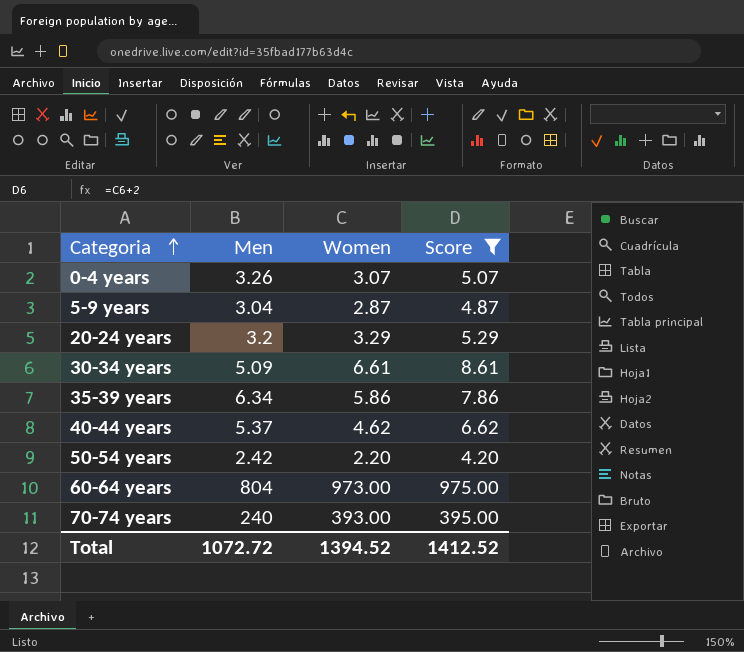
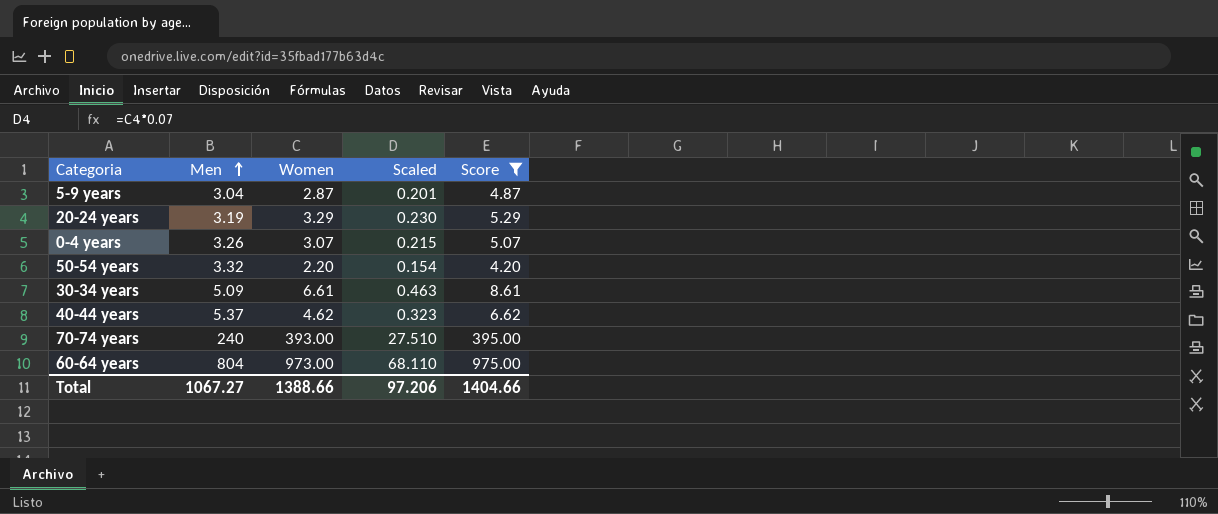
row order: Categoria ascending -> Men ascending
column Scaled | formula: none -> [Women] * 0.07
row 35-39 years: 6.34 | 5.86 | 7.86 -> none
20-24 years | Men: 3.2 -> 3.19
50-54 years | Men: 2.42 -> 3.32
Total | Men: 1072.72 -> 1067.27
Total | Women: 1394.52 -> 1388.66
Total | Score: 1412.52 -> 1404.66

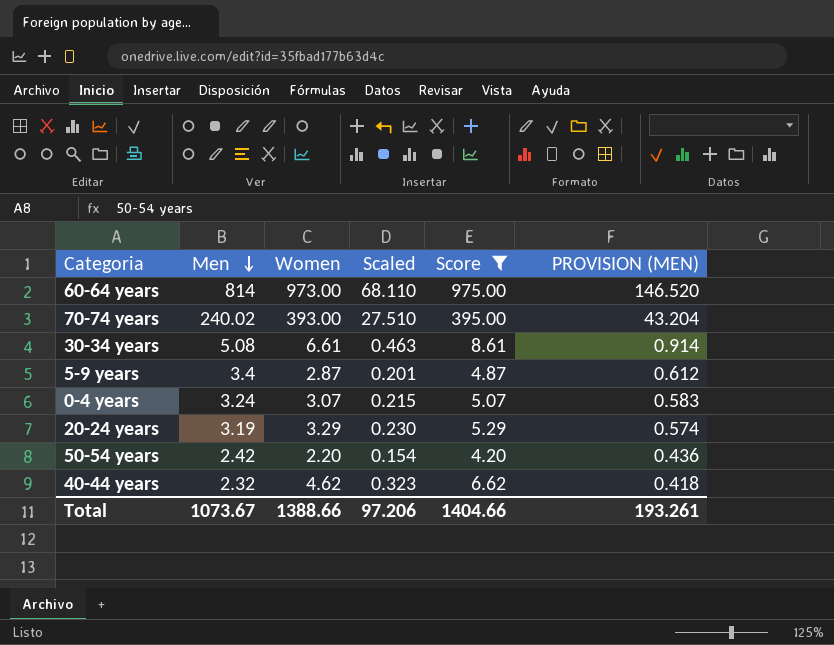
row order: Men ascending -> Men descending
column PROVISION (MEN) | formula: none -> [Men] * 0.18
60-64 years | Men: 804 -> 814
70-74 years | Men: 240 -> 240.02
30-34 years | Men: 5.09 -> 5.08
5-9 years | Men: 3.04 -> 3.4
0-4 years | Men: 3.26 -> 3.24
50-54 years | Men: 3.32 -> 2.42
40-44 years | Men: 5.37 -> 2.32
Total | Men: 1067.27 -> 1073.67

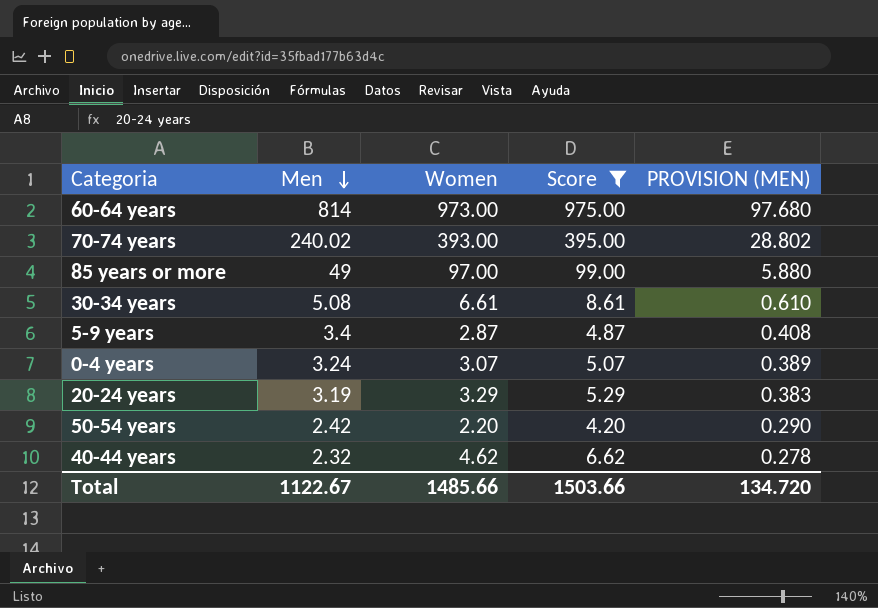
column Scaled | formula: [Women] * 0.07 -> none
column PROVISION (MEN) | formula: [Men] * 0.18 -> [Men] * 0.12
row 85 years or more: none -> 49 | 97.00 | 99.00 | 5.880
Total | Men: 1073.67 -> 1122.67
Total | Women: 1388.66 -> 1485.66
Total | Score: 1404.66 -> 1503.66
Total | PROVISION (MEN): 193.261 -> 134.720

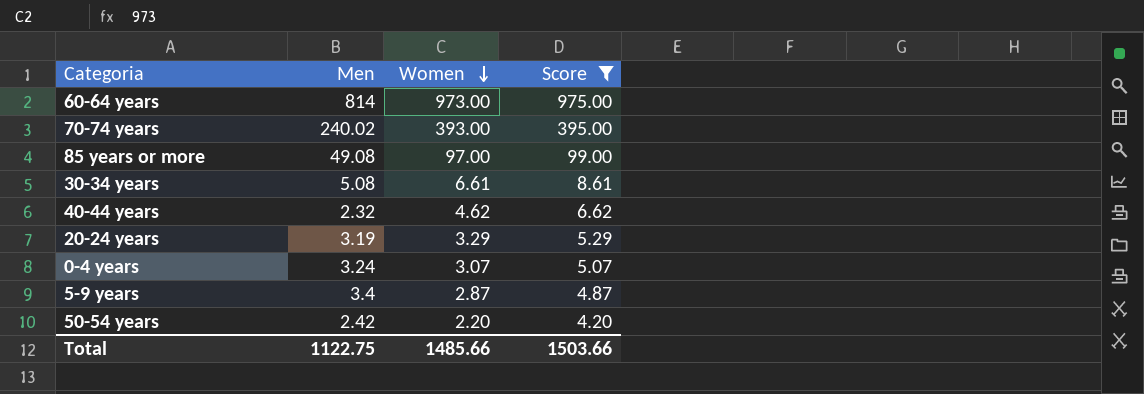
row order: Men descending -> Women descending
column PROVISION (MEN) | formula: [Men] * 0.12 -> none
85 years or more | Men: 49 -> 49.08
Total | Men: 1122.67 -> 1122.75

